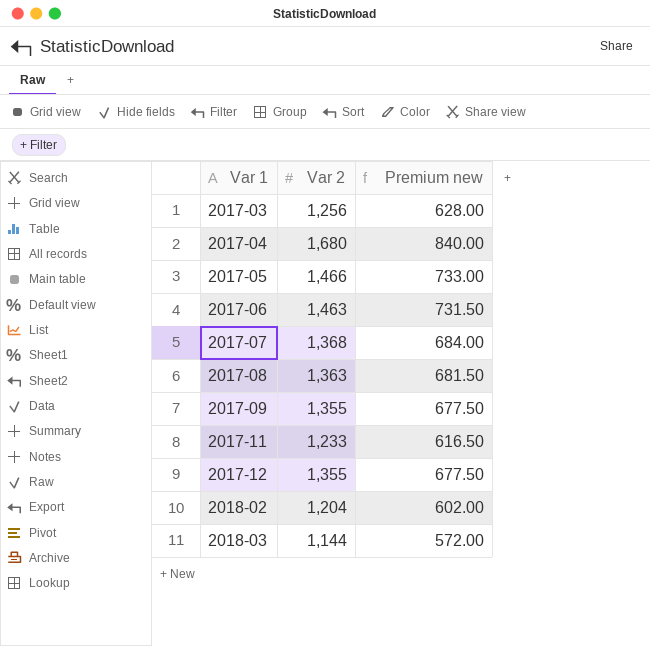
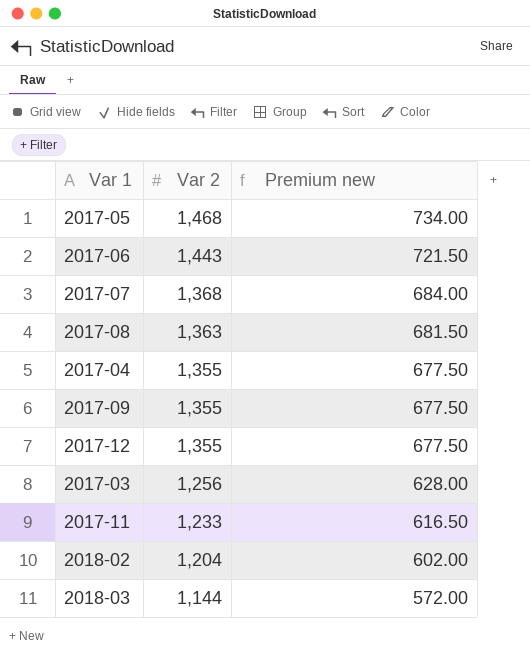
row order: Var 1 ascending -> Var 2 descending
2017-05 | Var 2: 1,466 -> 1,468
2017-05 | Premium new: 733.00 -> 734.00
2017-06 | Var 2: 1,463 -> 1,443
2017-06 | Premium new: 731.50 -> 721.50
2017-04 | Var 2: 1,680 -> 1,355
2017-04 | Premium new: 840.00 -> 677.50

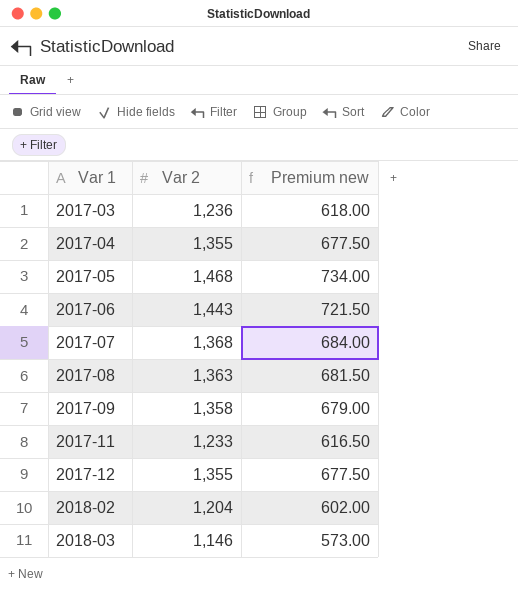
row order: Var 2 descending -> Var 1 ascending
2017-03 | Var 2: 1,256 -> 1,236
2017-03 | Premium new: 628.00 -> 618.00
2017-09 | Var 2: 1,355 -> 1,358
2017-09 | Premium new: 677.50 -> 679.00
2018-03 | Var 2: 1,144 -> 1,146
2018-03 | Premium new: 572.00 -> 573.00

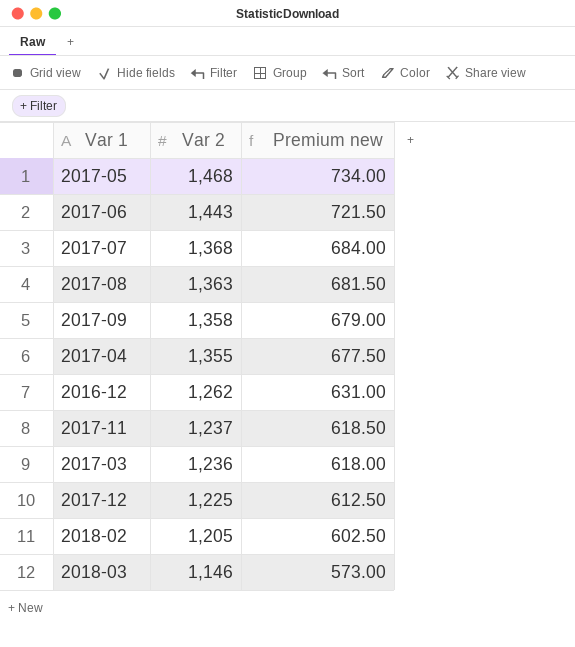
row order: Var 1 ascending -> Var 2 descending
row 2016-12: none -> 1,262 | 631.00
2017-11 | Var 2: 1,233 -> 1,237
2017-11 | Premium new: 616.50 -> 618.50
2017-12 | Var 2: 1,355 -> 1,225
2017-12 | Premium new: 677.50 -> 612.50
2018-02 | Var 2: 1,204 -> 1,205
2018-02 | Premium new: 602.00 -> 602.50

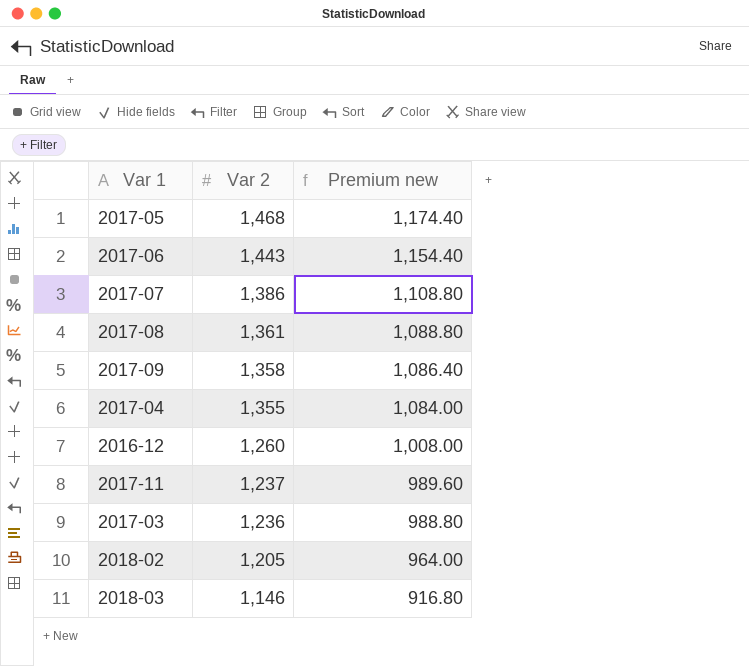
column Premium new | formula: [Var 2] * 0.5 -> [Var 2] * 0.8
row 2017-12: 1,225 | 612.50 -> none
2017-07 | Var 2: 1,368 -> 1,386
2017-08 | Var 2: 1,363 -> 1,361
2016-12 | Var 2: 1,262 -> 1,260

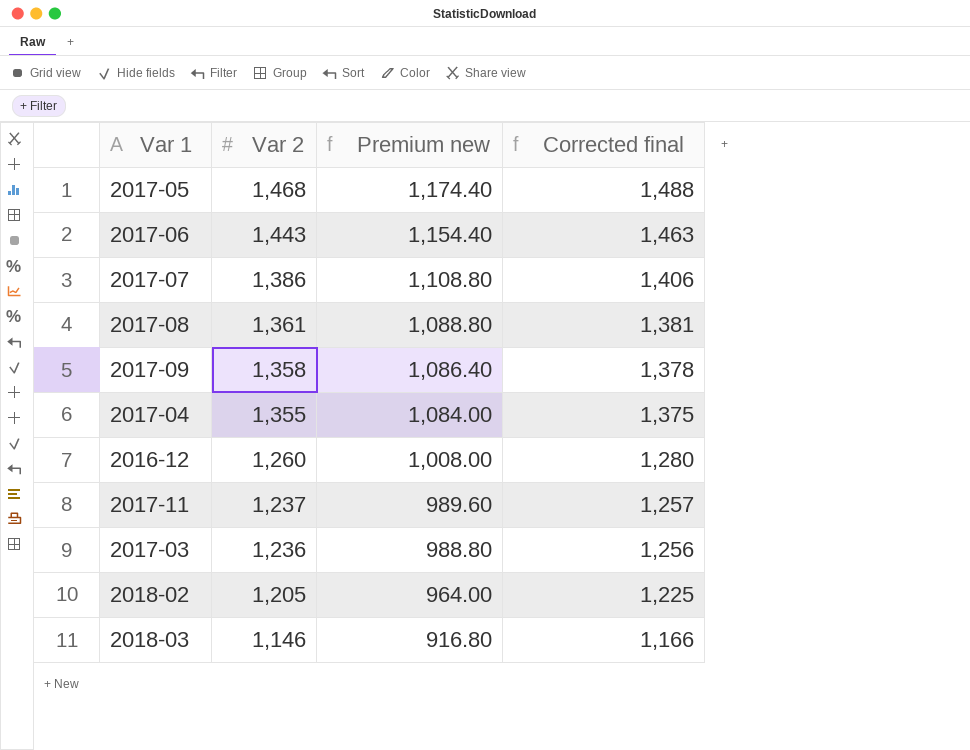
column Corrected final | formula: none -> [Var 2] + 20

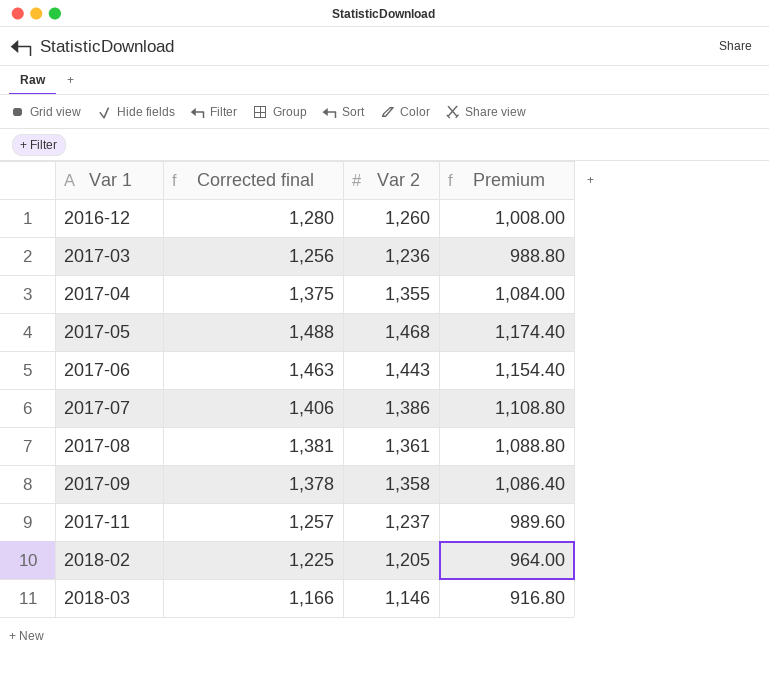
row order: Var 2 descending -> Var 1 ascending
column Corrected final | position: 4 -> 2
column name: Premium new -> Premium

